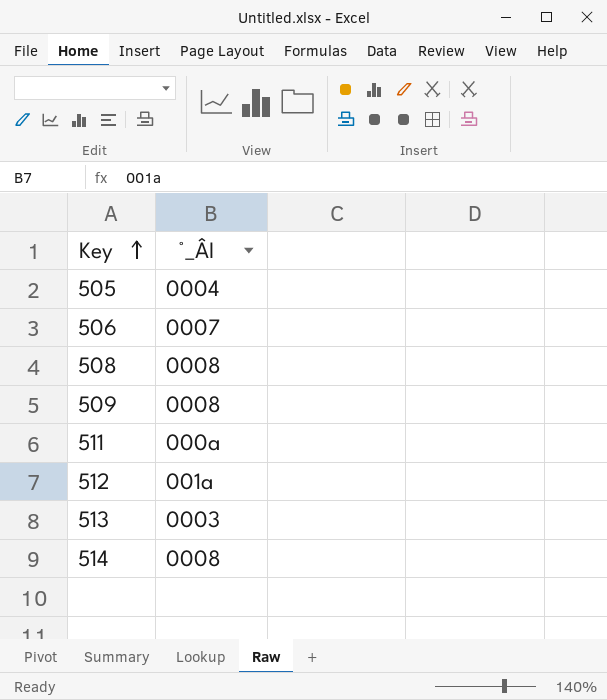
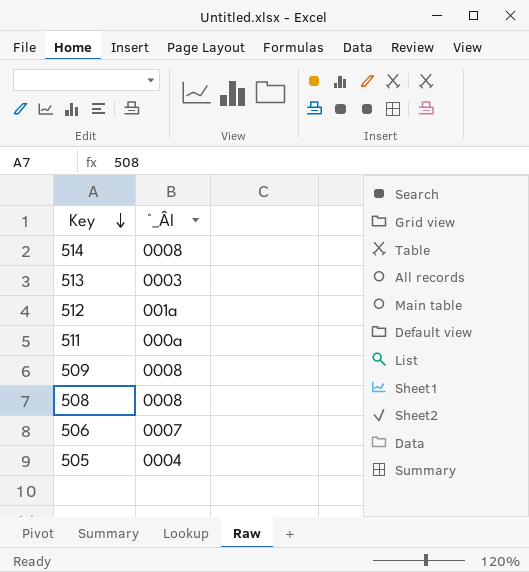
row order: Key ascending -> Key descending

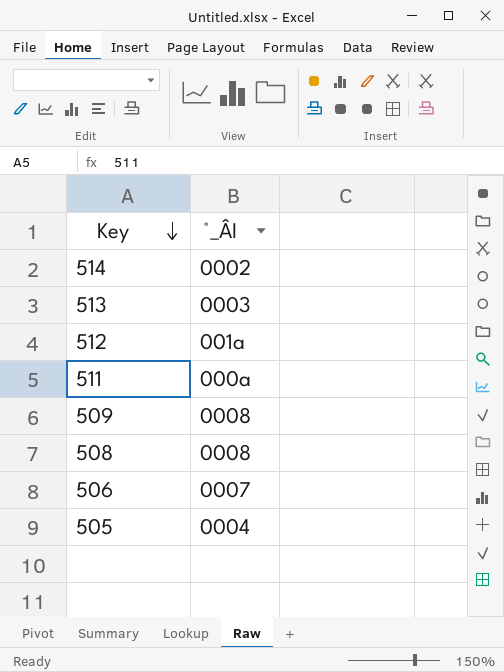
514 | °_ÂI: 0008 -> 0002

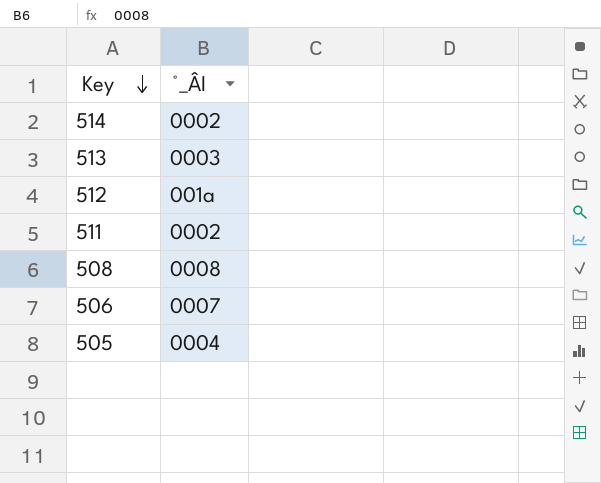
row 509: 0008 -> none
511 | °_ÂI: 000a -> 0002

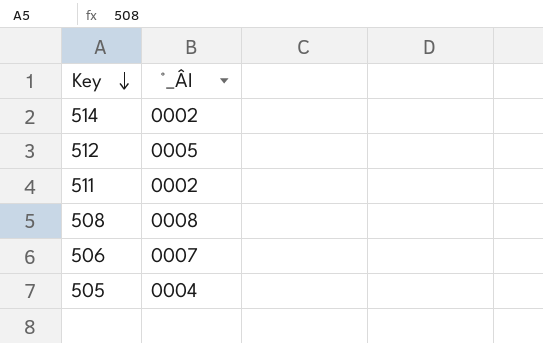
row 513: 0003 -> none
512 | °_ÂI: 001a -> 0005

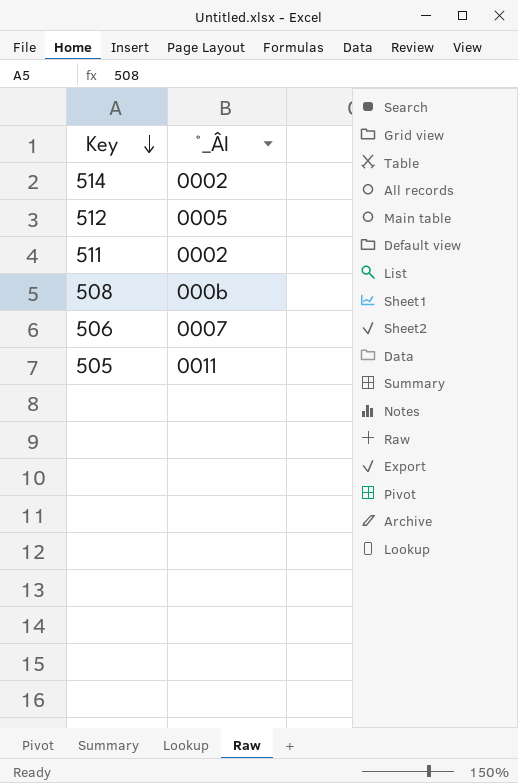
508 | °_ÂI: 0008 -> 000b
505 | °_ÂI: 0004 -> 0011

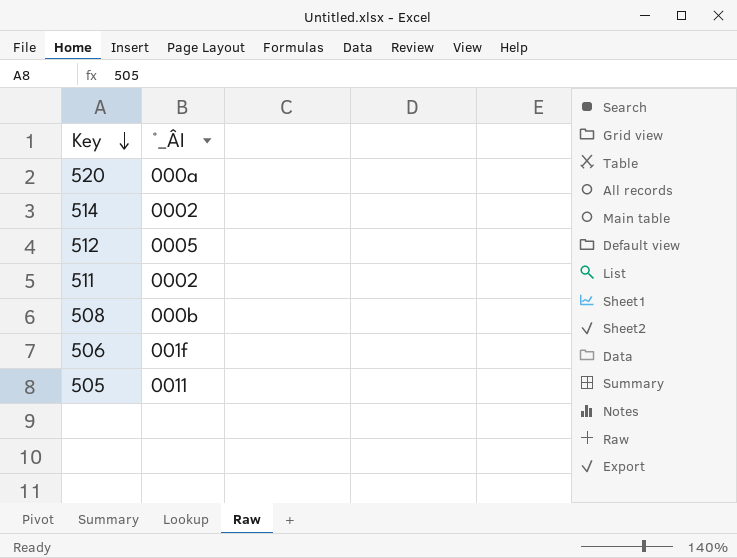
row 520: none -> 000a
506 | °_ÂI: 0007 -> 001f

